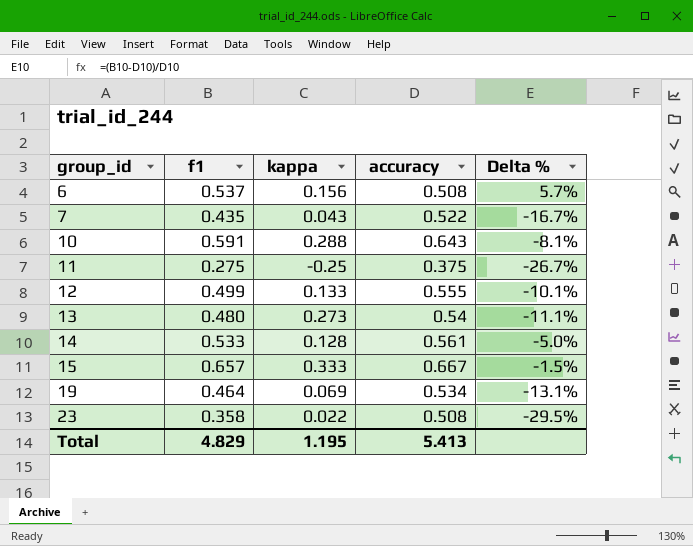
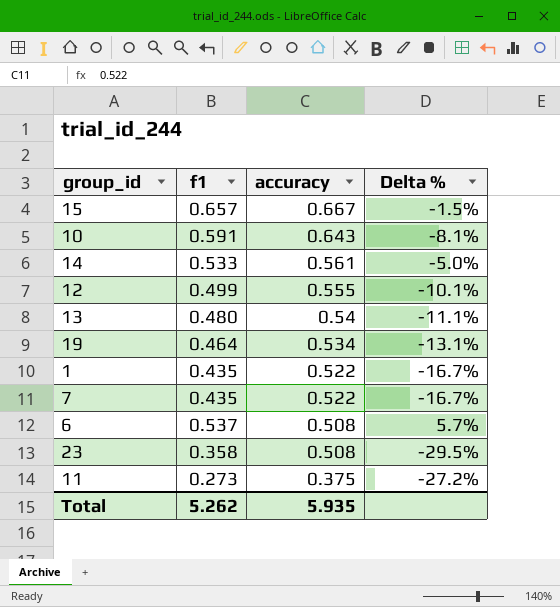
row order: group_id ascending -> accuracy descending
column kappa | position: 3 -> none
row 1: none -> 0.435 | 0.522 | -16.7%
11 | f1: 0.275 -> 0.273
11 | Delta %: -26.7% -> -27.2%
Total | f1: 4.829 -> 5.262
Total | accuracy: 5.413 -> 5.935

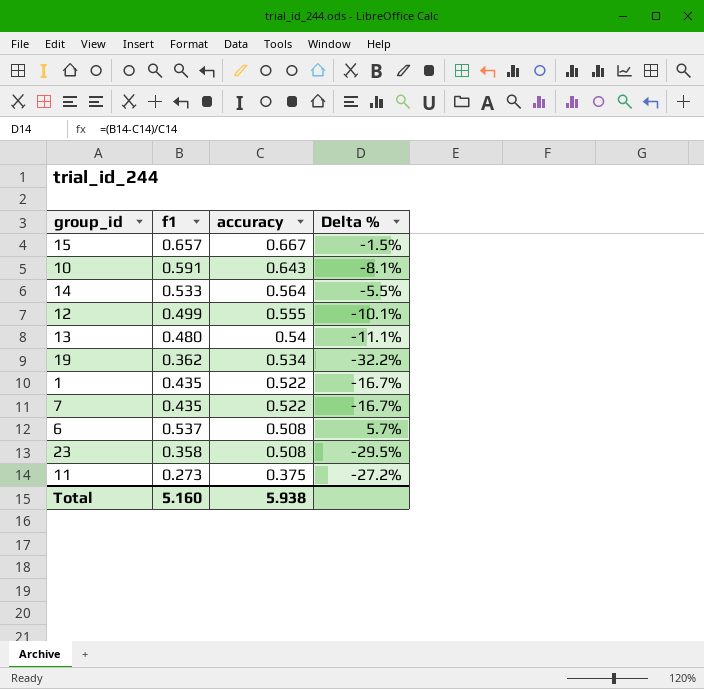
14 | accuracy: 0.561 -> 0.564
14 | Delta %: -5.0% -> -5.5%
19 | f1: 0.464 -> 0.362
19 | Delta %: -13.1% -> -32.2%
Total | f1: 5.262 -> 5.160
Total | accuracy: 5.935 -> 5.938

